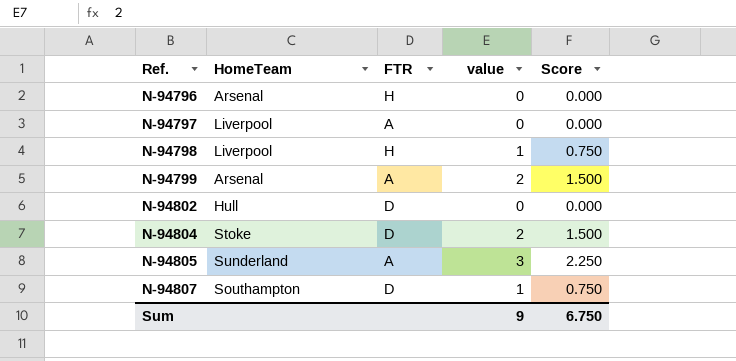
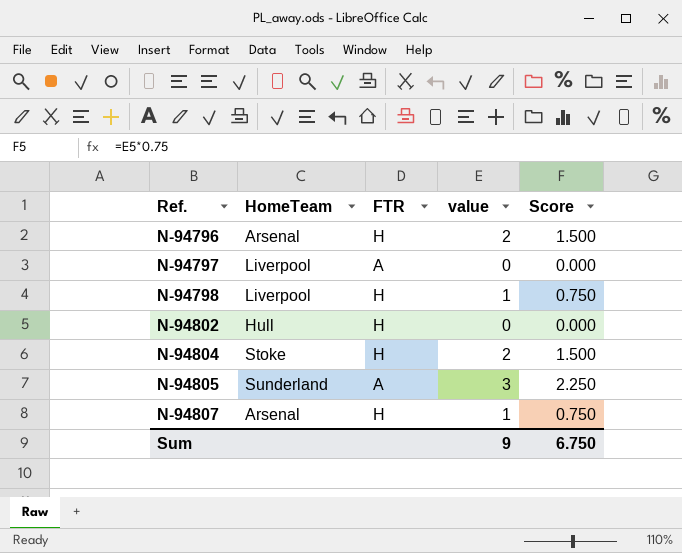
row N-94799: Arsenal | A | 2 | 1.500 -> none
N-94796 | value: 0 -> 2
N-94796 | Score: 0.000 -> 1.500
N-94802 | FTR: D -> H
N-94804 | FTR: D -> H
N-94807 | HomeTeam: Southampton -> Arsenal
N-94807 | FTR: D -> H

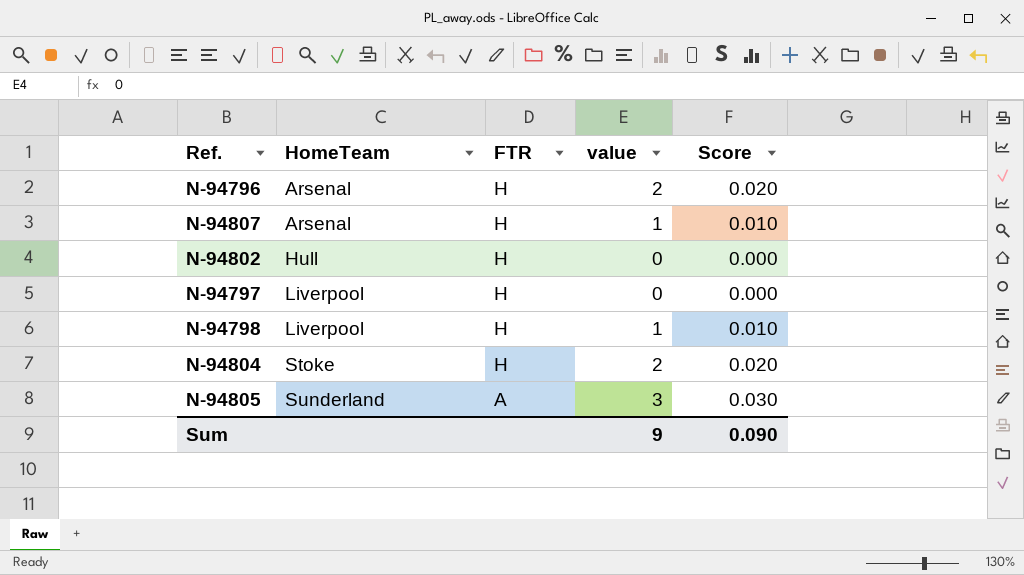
row order: Ref. ascending -> HomeTeam ascending
column Score | formula: [value] * 0.75 -> [value] * 0.01
N-94797 | FTR: A -> H
Sum | Score: 6.750 -> 0.090

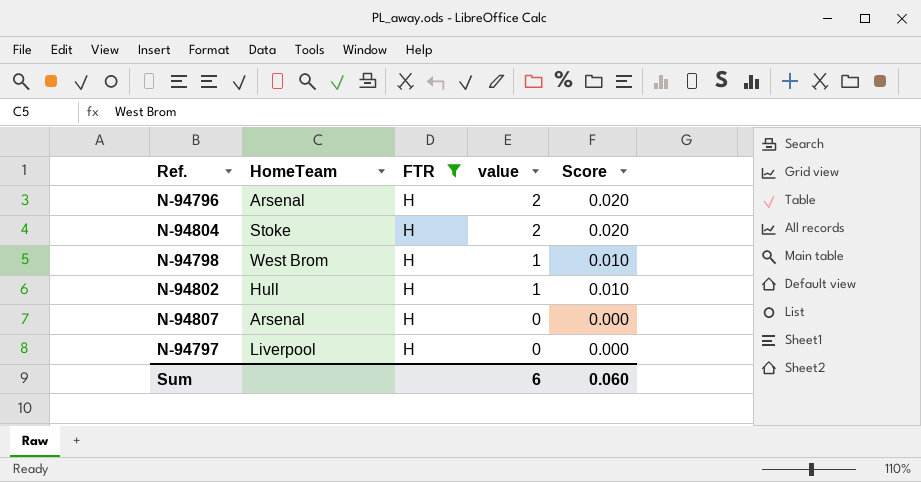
filter: none -> FTR = H
row order: HomeTeam ascending -> value descending
N-94798 | HomeTeam: Liverpool -> West Brom
N-94802 | value: 0 -> 1
N-94802 | Score: 0.000 -> 0.010
N-94807 | value: 1 -> 0
N-94807 | Score: 0.010 -> 0.000
Sum | value: 9 -> 6
Sum | Score: 0.090 -> 0.060

